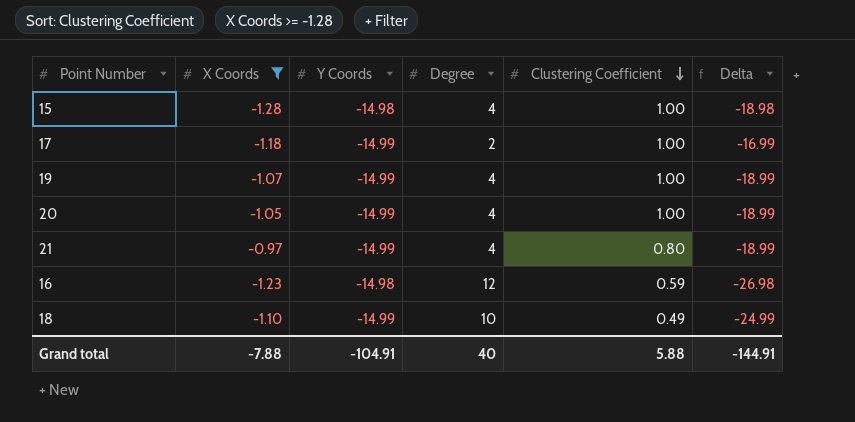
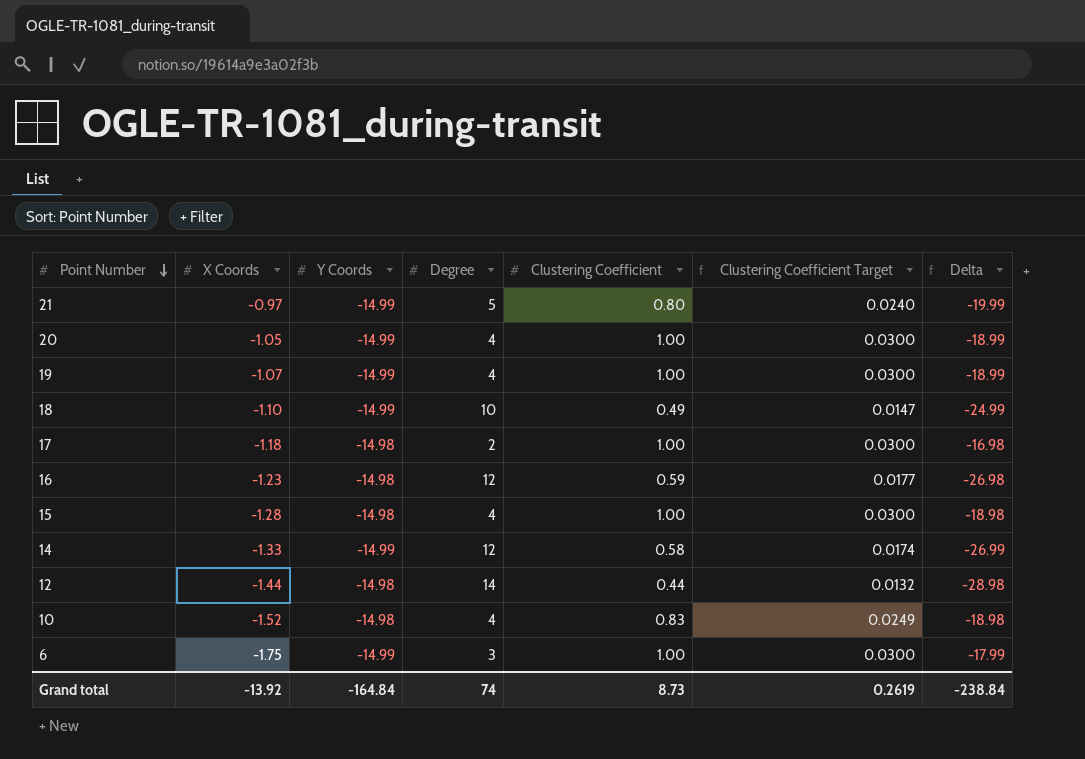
filter: X Coords >= -1.28 -> none
row order: Clustering Coefficient descending -> Point Number descending
column Clustering Coefficient Target | formula: none -> [Clustering Coefficient] * 0.03
21 | Degree: 4 -> 5
21 | Delta: -18.99 -> -19.99
17 | Y Coords: -14.99 -> -14.98
17 | Delta: -16.99 -> -16.98
Grand total | X Coords: -7.88 -> -13.92
Grand total | Y Coords: -104.91 -> -164.84
Grand total | Degree: 40 -> 74
Grand total | Clustering Coefficient: 5.88 -> 8.73
Grand total | Delta: -144.91 -> -238.84

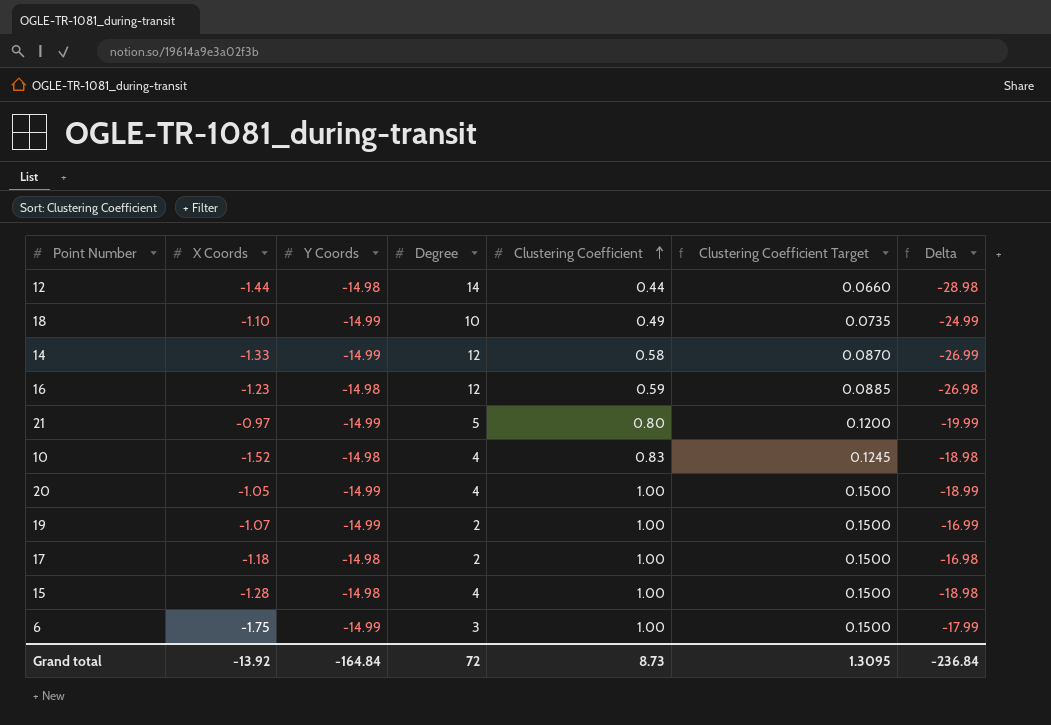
row order: Point Number descending -> Clustering Coefficient ascending
column Clustering Coefficient Target | formula: [Clustering Coefficient] * 0.03 -> [Clustering Coefficient] * 0.15
19 | Degree: 4 -> 2
19 | Delta: -18.99 -> -16.99
Grand total | Degree: 74 -> 72
Grand total | Clustering Coefficient Target: 0.2619 -> 1.3095
Grand total | Delta: -238.84 -> -236.84

